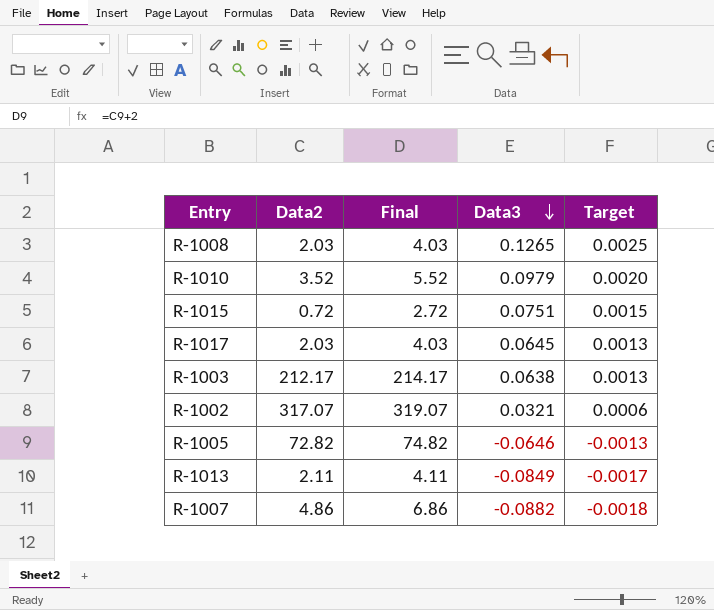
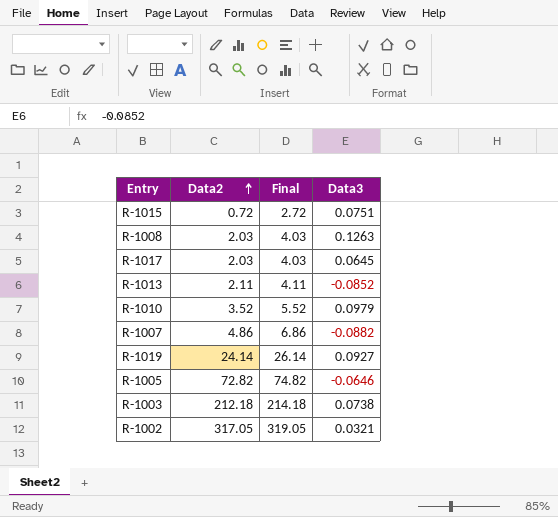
row order: Data3 descending -> Data2 ascending
column Target | formula: [Data3] * 0.02 -> none
R-1008 | Data3: 0.1265 -> 0.1263
R-1013 | Data3: -0.0849 -> -0.0852
row R-1019: none -> 24.14 | 26.14 | 0.0927
R-1003 | Data2: 212.17 -> 212.18
R-1003 | Final: 214.17 -> 214.18
R-1003 | Data3: 0.0638 -> 0.0738
R-1002 | Data2: 317.07 -> 317.05
R-1002 | Final: 319.07 -> 319.05

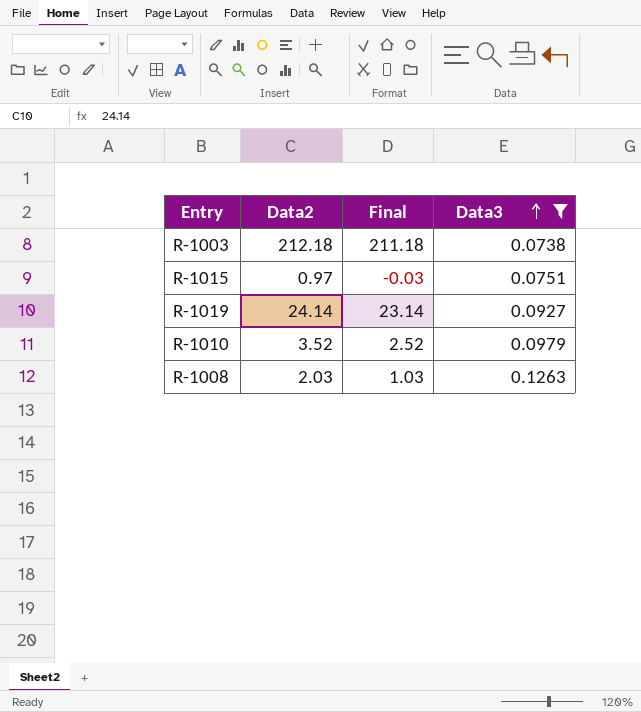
filter: none -> Data3 >= 0.0738
row order: Data2 ascending -> Data3 ascending
column Final | formula: [Data2] + 2 -> [Data2] - 1
R-1015 | Data2: 0.72 -> 0.97

